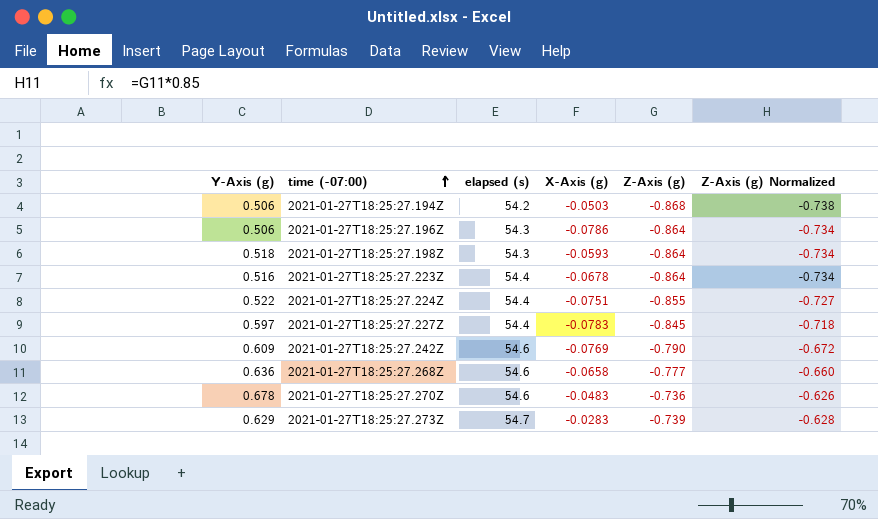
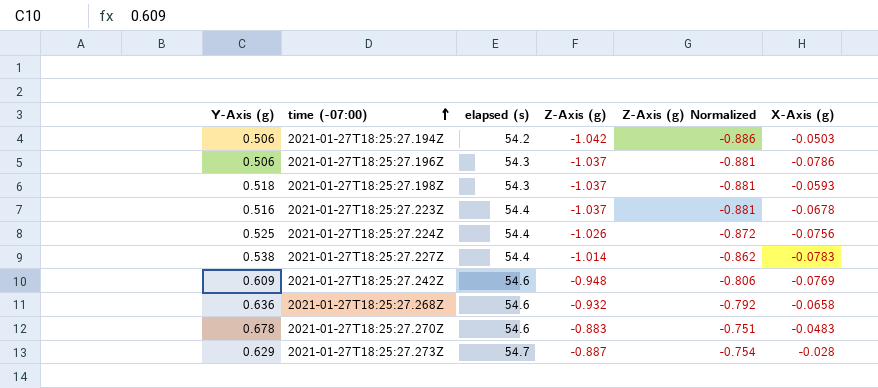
column X-Axis (g) | position: 4 -> 6
2021-01-27T18:25:27.194Z | Z-Axis (g): -0.868 -> -1.042
2021-01-27T18:25:27.194Z | Z-Axis (g) Normalized: -0.738 -> -0.886
2021-01-27T18:25:27.196Z | Z-Axis (g): -0.864 -> -1.037
2021-01-27T18:25:27.196Z | Z-Axis (g) Normalized: -0.734 -> -0.881
2021-01-27T18:25:27.198Z | Z-Axis (g): -0.864 -> -1.037
2021-01-27T18:25:27.198Z | Z-Axis (g) Normalized: -0.734 -> -0.881
2021-01-27T18:25:27.223Z | Z-Axis (g): -0.864 -> -1.037
2021-01-27T18:25:27.223Z | Z-Axis (g) Normalized: -0.734 -> -0.881
2021-01-27T18:25:27.224Z | Y-Axis (g): 0.522 -> 0.525
2021-01-27T18:25:27.224Z | Z-Axis (g): -0.855 -> -1.026
2021-01-27T18:25:27.224Z | Z-Axis (g) Normalized: -0.727 -> -0.872
2021-01-27T18:25:27.224Z | X-Axis (g): -0.0751 -> -0.0756
2021-01-27T18:25:27.227Z | Y-Axis (g): 0.597 -> 0.538
2021-01-27T18:25:27.227Z | Z-Axis (g): -0.845 -> -1.014
2021-01-27T18:25:27.227Z | Z-Axis (g) Normalized: -0.718 -> -0.862
2021-01-27T18:25:27.242Z | Z-Axis (g): -0.790 -> -0.948
2021-01-27T18:25:27.242Z | Z-Axis (g) Normalized: -0.672 -> -0.806
2021-01-27T18:25:27.268Z | Z-Axis (g): -0.777 -> -0.932
2021-01-27T18:25:27.268Z | Z-Axis (g) Normalized: -0.660 -> -0.792
2021-01-27T18:25:27.270Z | Z-Axis (g): -0.736 -> -0.883
2021-01-27T18:25:27.270Z | Z-Axis (g) Normalized: -0.626 -> -0.751
2021-01-27T18:25:27.273Z | Z-Axis (g): -0.739 -> -0.887
2021-01-27T18:25:27.273Z | Z-Axis (g) Normalized: -0.628 -> -0.754
2021-01-27T18:25:27.273Z | X-Axis (g): -0.0283 -> -0.028

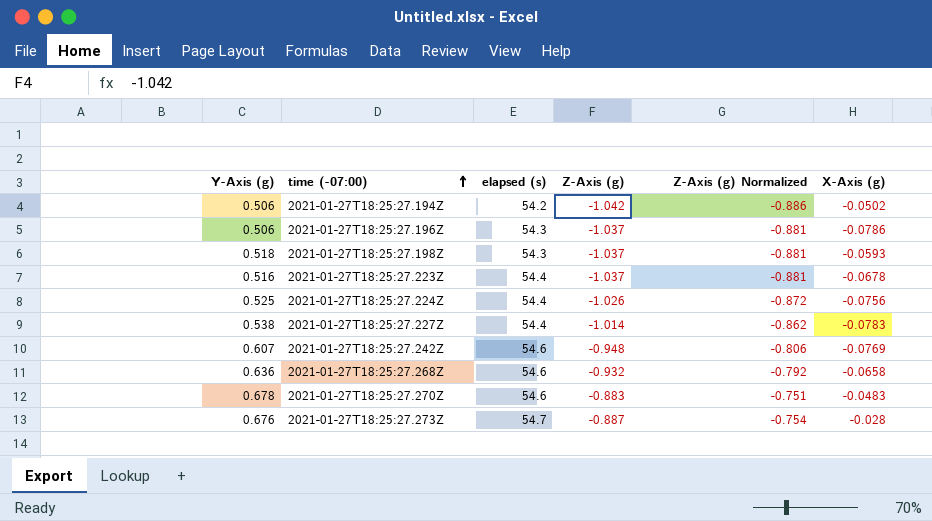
2021-01-27T18:25:27.194Z | X-Axis (g): -0.0503 -> -0.0502
2021-01-27T18:25:27.242Z | Y-Axis (g): 0.609 -> 0.607
2021-01-27T18:25:27.273Z | Y-Axis (g): 0.629 -> 0.676

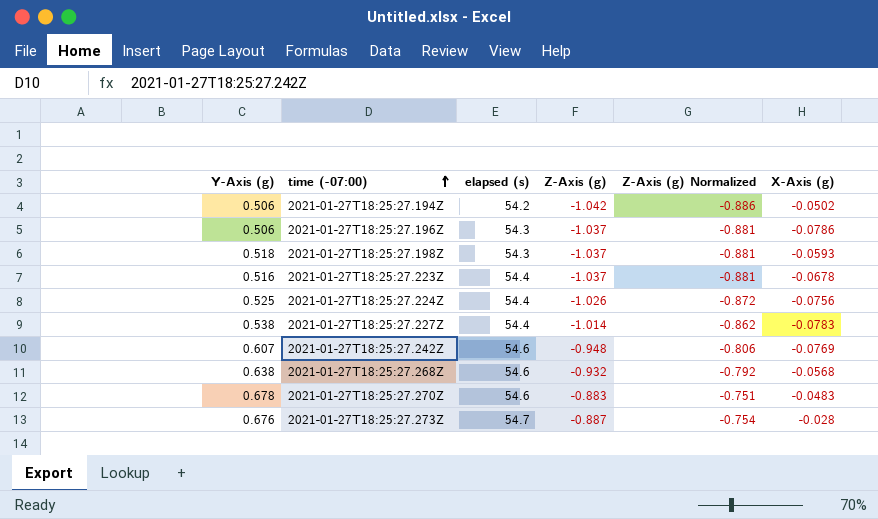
2021-01-27T18:25:27.268Z | Y-Axis (g): 0.636 -> 0.638
2021-01-27T18:25:27.268Z | X-Axis (g): -0.0658 -> -0.0568

